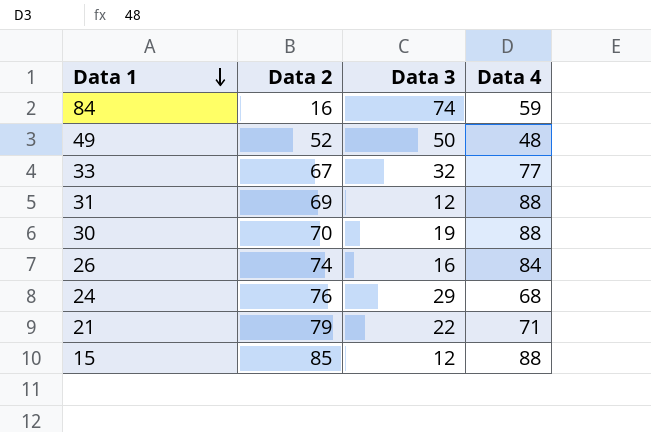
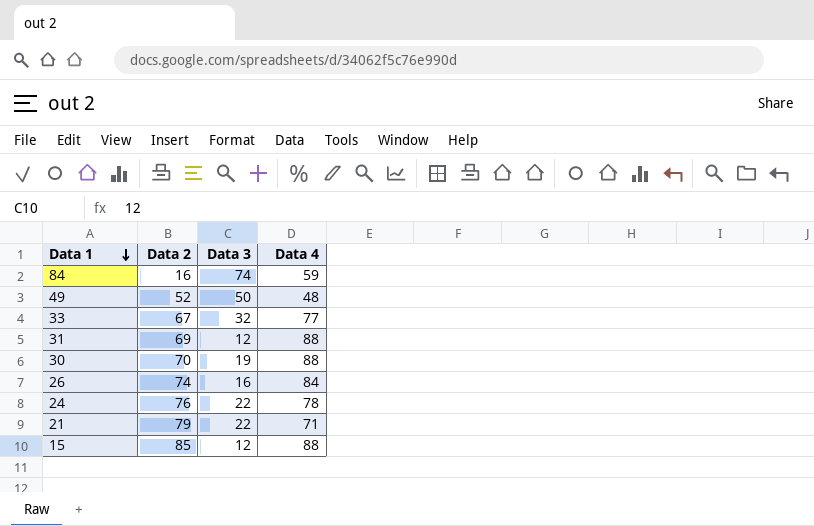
24 | Data 3: 29 -> 22
24 | Data 4: 68 -> 78

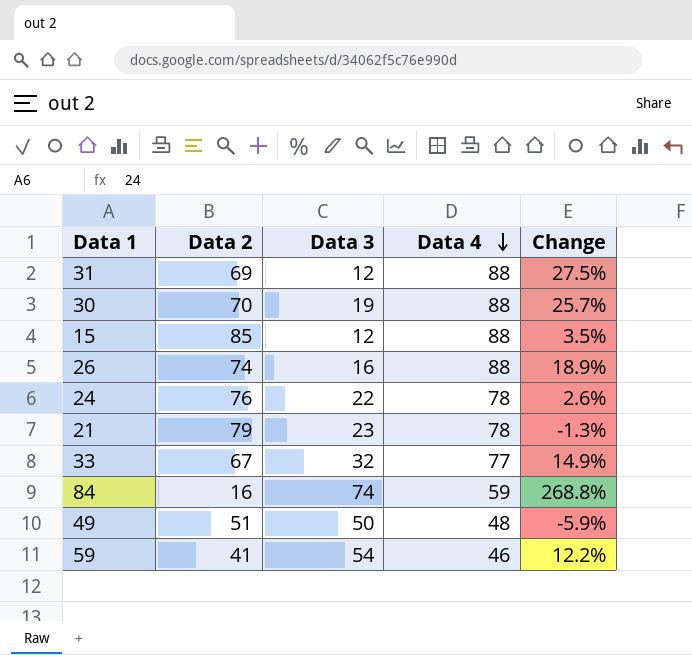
row order: Data 1 descending -> Data 4 descending
column Change | formula: none -> ([Data 4] - [Data 2]) / [Data 2]
26 | Data 4: 84 -> 88
21 | Data 3: 22 -> 23
21 | Data 4: 71 -> 78
49 | Data 2: 52 -> 51
row 59: none -> 41 | 54 | 46 | 12.2%

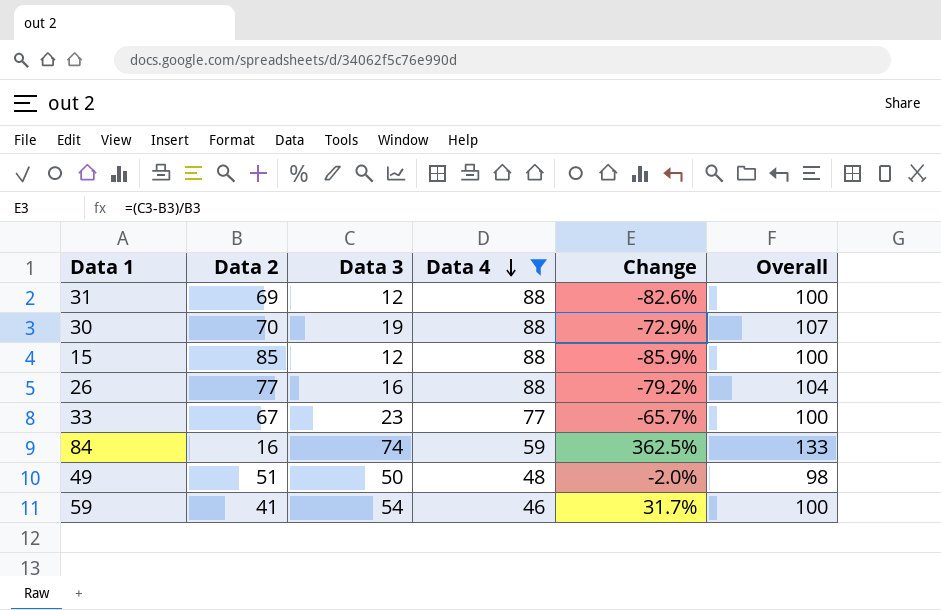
filter: none -> Data 4 != 78
column Change | formula: ([Data 4] - [Data 2]) / [Data 2] -> ([Data 3] - [Data 2]) / [Data 2]
column Overall | formula: none -> [Data 3] + [Data 4]
26 | Data 2: 74 -> 77
33 | Data 3: 32 -> 23

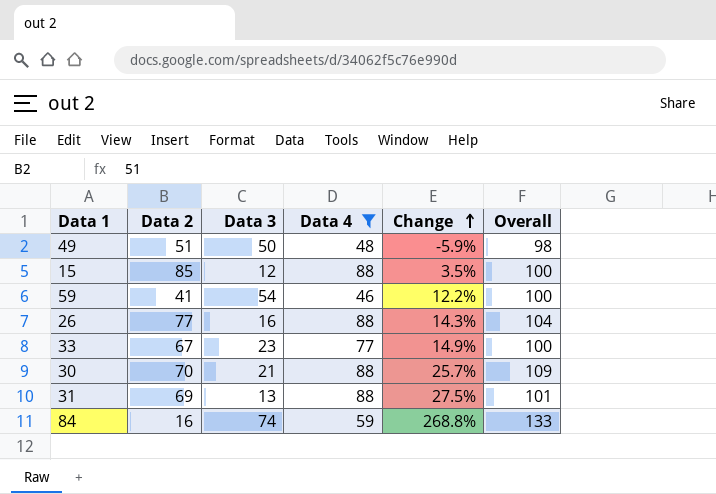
row order: Data 4 descending -> Change ascending
column Change | formula: ([Data 3] - [Data 2]) / [Data 2] -> ([Data 4] - [Data 2]) / [Data 2]
30 | Data 3: 19 -> 21
30 | Overall: 107 -> 109
31 | Data 3: 12 -> 13
31 | Overall: 100 -> 101

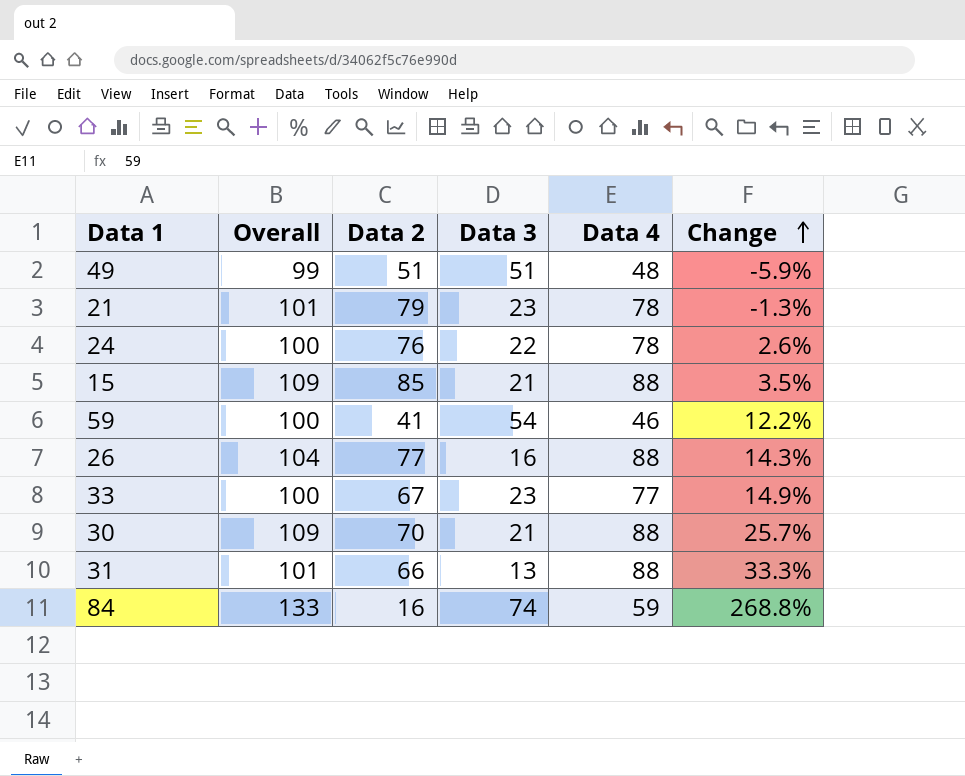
filter: Data 4 != 78 -> none
column Overall | position: 6 -> 2
49 | Overall: 98 -> 99
49 | Data 3: 50 -> 51
15 | Overall: 100 -> 109
15 | Data 3: 12 -> 21
31 | Data 2: 69 -> 66
31 | Change: 27.5% -> 33.3%

